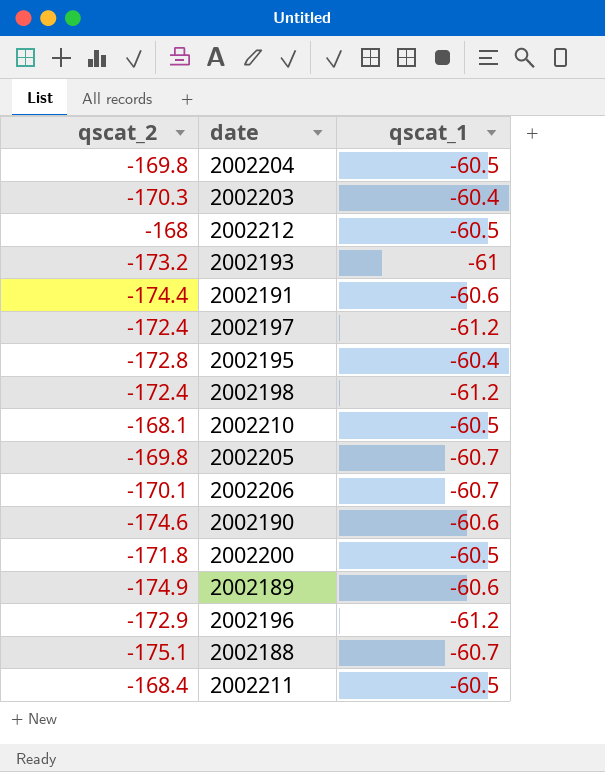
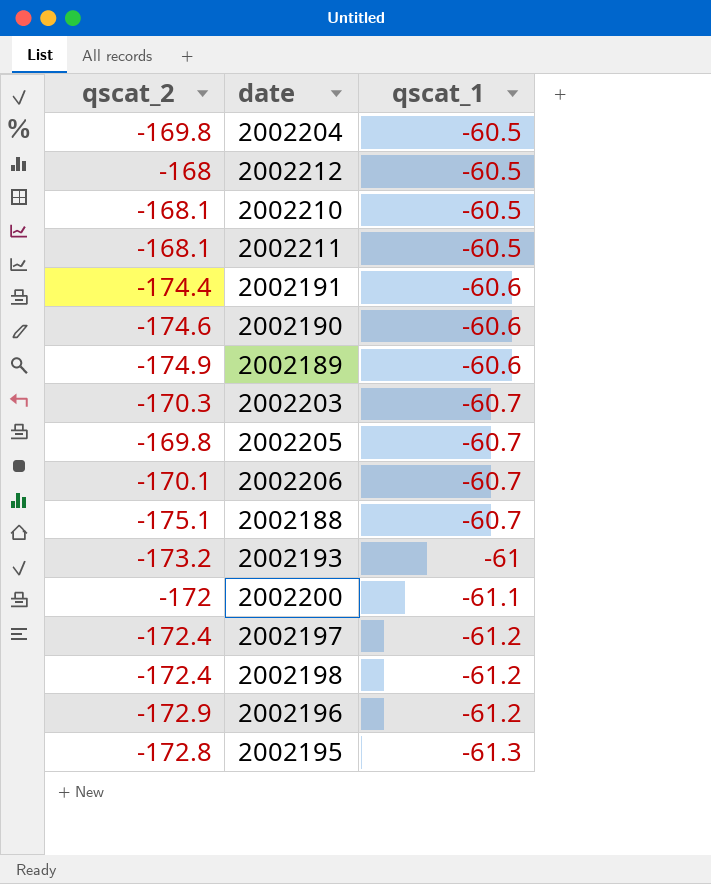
row order: none -> qscat_1 descending
2002211 | qscat_2: -168.4 -> -168.1
2002203 | qscat_1: -60.4 -> -60.7
2002200 | qscat_2: -171.8 -> -172
2002200 | qscat_1: -60.5 -> -61.1
2002195 | qscat_1: -60.4 -> -61.3

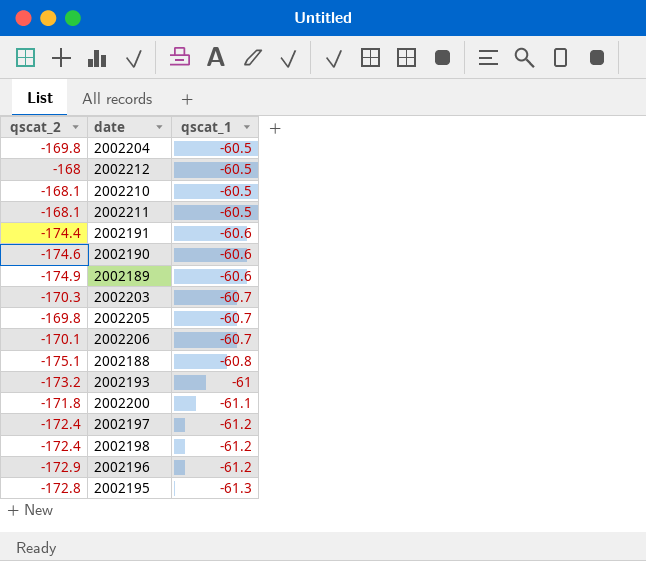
2002188 | qscat_1: -60.7 -> -60.8
2002200 | qscat_2: -172 -> -171.8

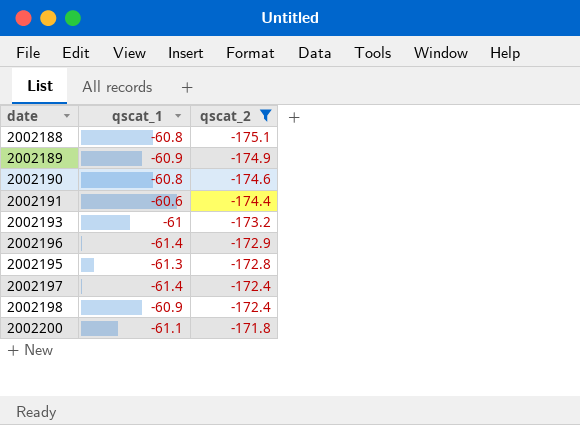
filter: none -> qscat_2 <= -171.8
row order: qscat_1 descending -> qscat_2 ascending
column qscat_2 | position: 1 -> 3
2002189 | qscat_1: -60.6 -> -60.9
2002190 | qscat_1: -60.6 -> -60.8
2002196 | qscat_1: -61.2 -> -61.4
2002197 | qscat_1: -61.2 -> -61.4
2002198 | qscat_1: -61.2 -> -60.9

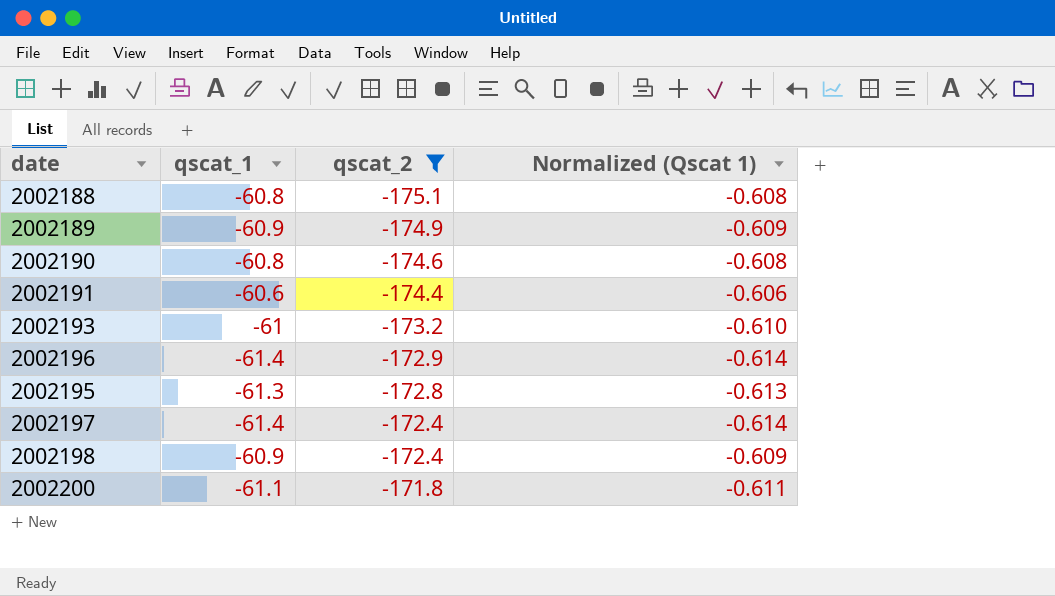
column Normalized (Qscat 1) | formula: none -> [qscat_1] * 0.01

